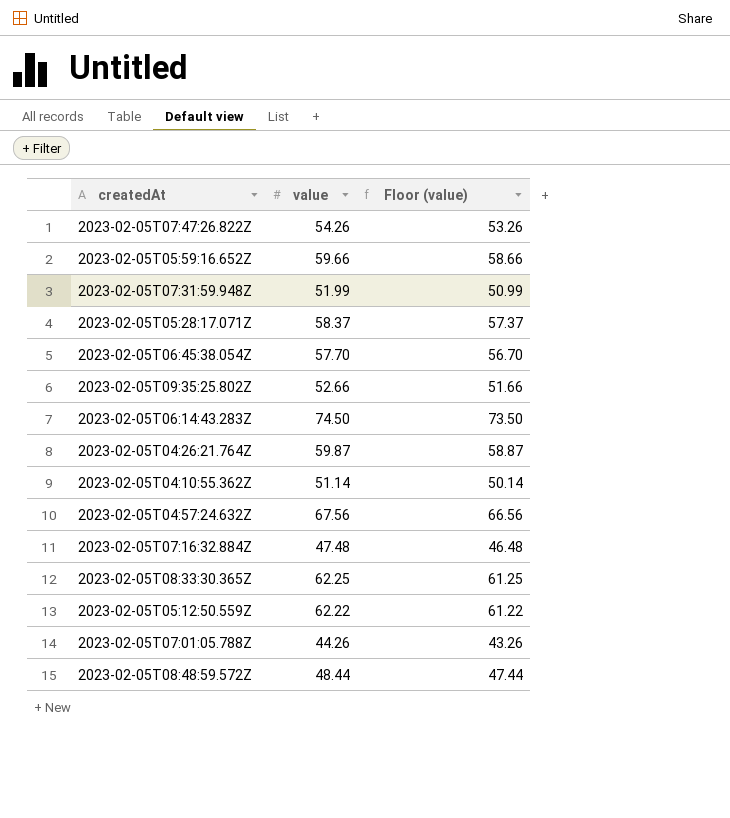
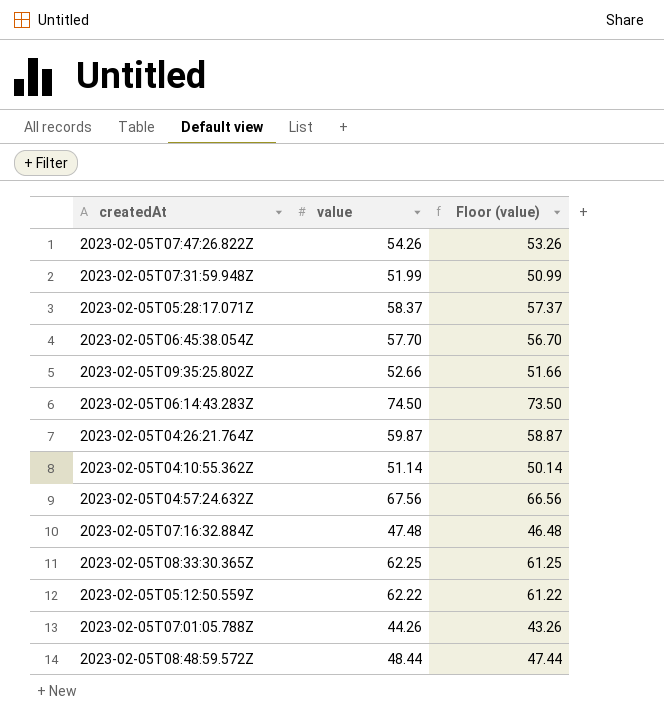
row 2023-02-05T05:59:16.652Z: 59.66 | 58.66 -> none

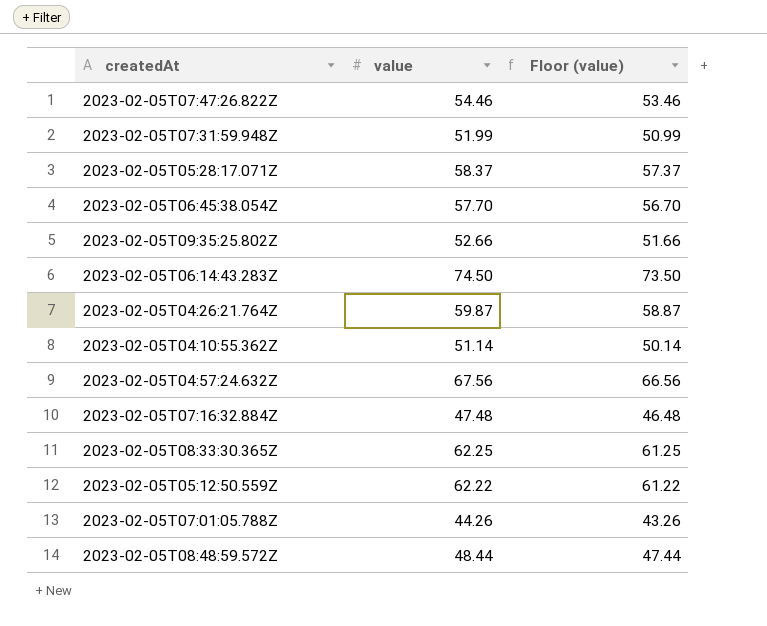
2023-02-05T07:47:26.822Z | value: 54.26 -> 54.46
2023-02-05T07:47:26.822Z | Floor (value): 53.26 -> 53.46

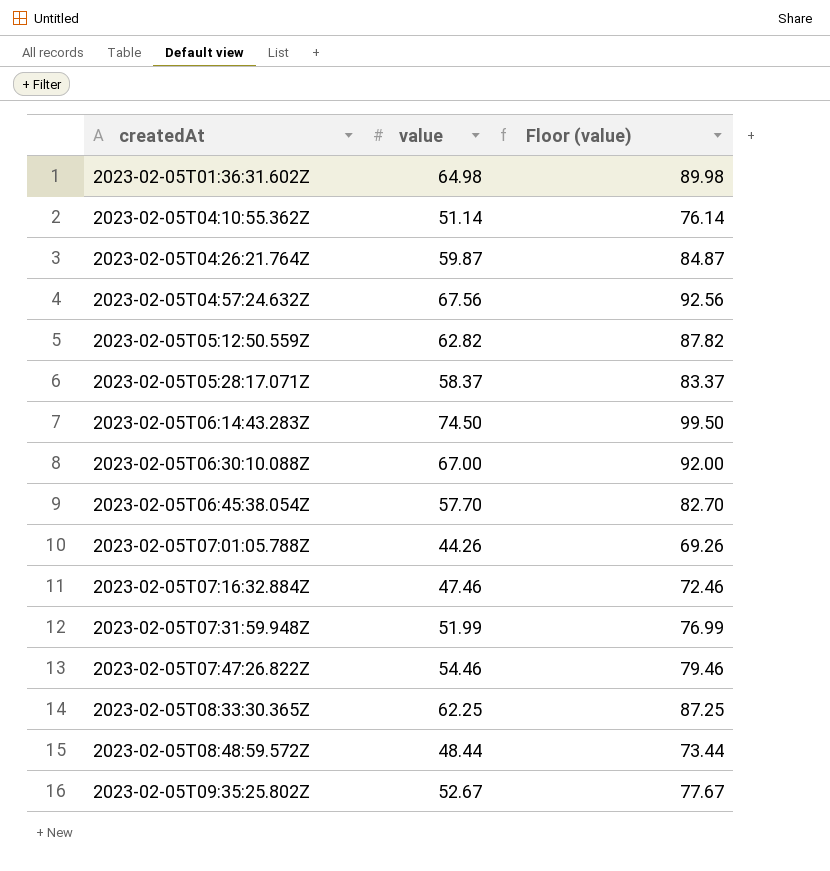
row order: none -> createdAt ascending
column Floor (value) | formula: [value] - 1 -> [value] + 25
row 2023-02-05T01:36:31.602Z: none -> 64.98 | 89.98
2023-02-05T05:12:50.559Z | value: 62.22 -> 62.82
row 2023-02-05T06:30:10.088Z: none -> 67.00 | 92.00
2023-02-05T07:16:32.884Z | value: 47.48 -> 47.46
2023-02-05T09:35:25.802Z | value: 52.66 -> 52.67

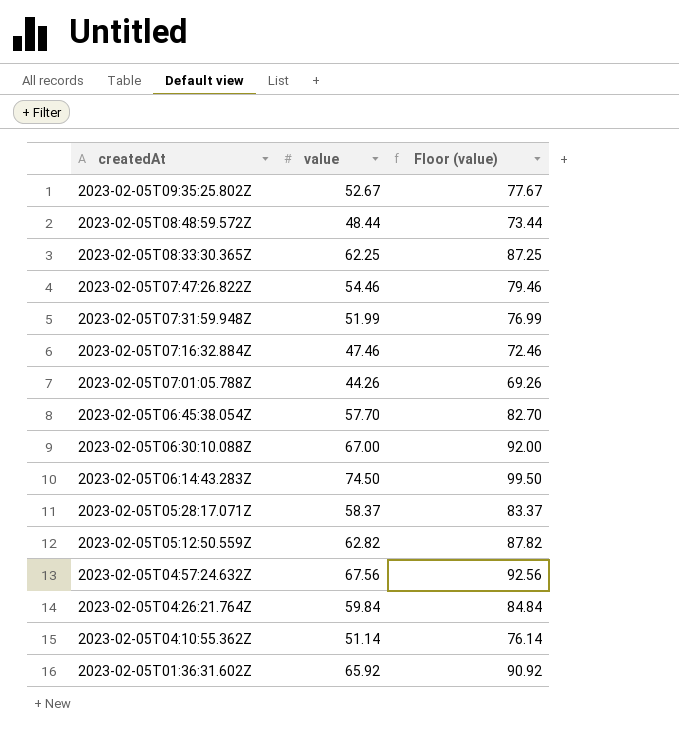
row order: createdAt ascending -> createdAt descending
2023-02-05T04:26:21.764Z | value: 59.87 -> 59.84
2023-02-05T04:26:21.764Z | Floor (value): 84.87 -> 84.84
2023-02-05T01:36:31.602Z | value: 64.98 -> 65.92
2023-02-05T01:36:31.602Z | Floor (value): 89.98 -> 90.92

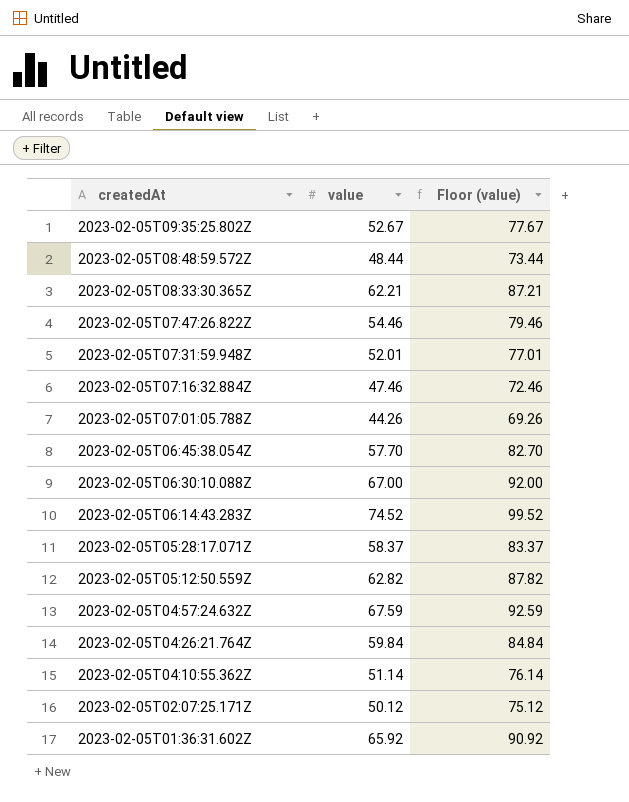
2023-02-05T08:33:30.365Z | value: 62.25 -> 62.21
2023-02-05T08:33:30.365Z | Floor (value): 87.25 -> 87.21
2023-02-05T07:31:59.948Z | value: 51.99 -> 52.01
2023-02-05T07:31:59.948Z | Floor (value): 76.99 -> 77.01
2023-02-05T06:14:43.283Z | value: 74.50 -> 74.52
2023-02-05T06:14:43.283Z | Floor (value): 99.50 -> 99.52
2023-02-05T04:57:24.632Z | value: 67.56 -> 67.59
2023-02-05T04:57:24.632Z | Floor (value): 92.56 -> 92.59
row 2023-02-05T02:07:25.171Z: none -> 50.12 | 75.12

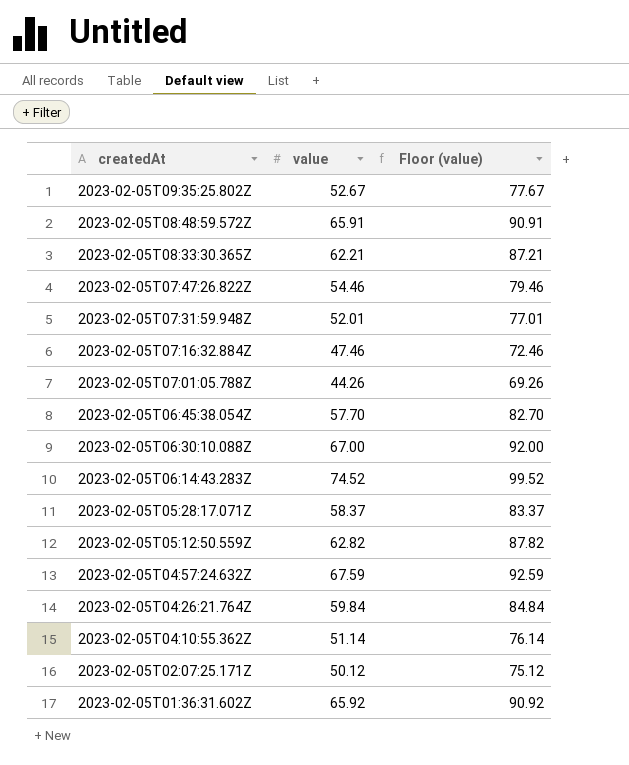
2023-02-05T08:48:59.572Z | value: 48.44 -> 65.91
2023-02-05T08:48:59.572Z | Floor (value): 73.44 -> 90.91

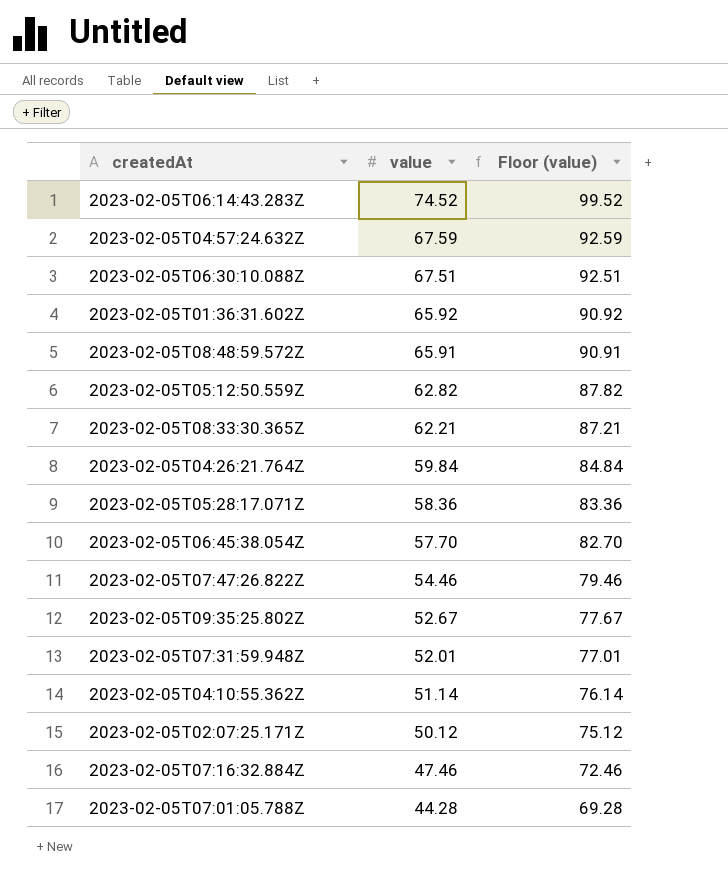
row order: createdAt descending -> value descending
2023-02-05T06:30:10.088Z | value: 67.00 -> 67.51
2023-02-05T06:30:10.088Z | Floor (value): 92.00 -> 92.51
2023-02-05T05:28:17.071Z | value: 58.37 -> 58.36
2023-02-05T05:28:17.071Z | Floor (value): 83.37 -> 83.36
2023-02-05T07:01:05.788Z | value: 44.26 -> 44.28
2023-02-05T07:01:05.788Z | Floor (value): 69.26 -> 69.28

